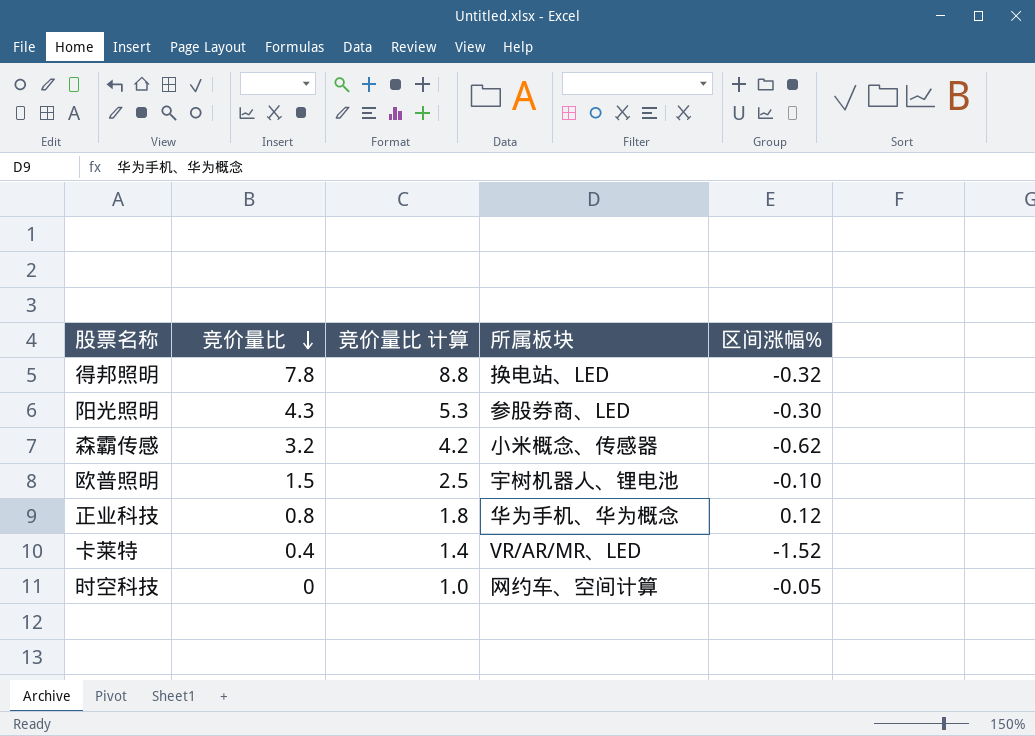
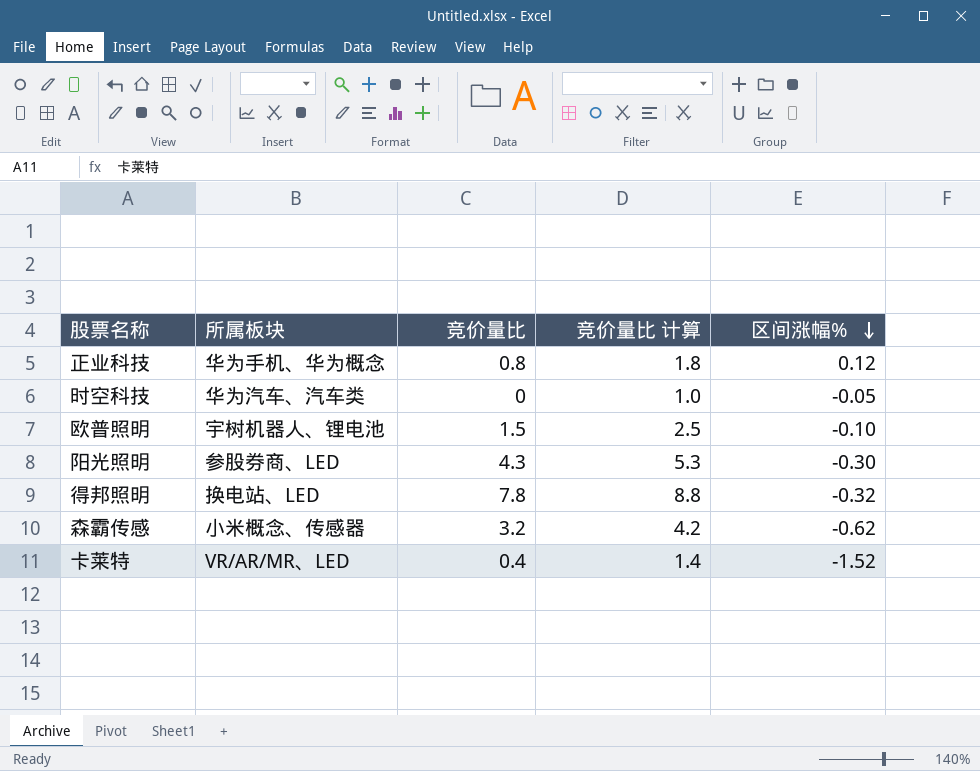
row order: 竞价量比 descending -> 区间涨幅% descending
column 所属板块 | position: 4 -> 2
时空科技 | 所属板块: 网约车、空间计算 -> 华为汽车、汽车类

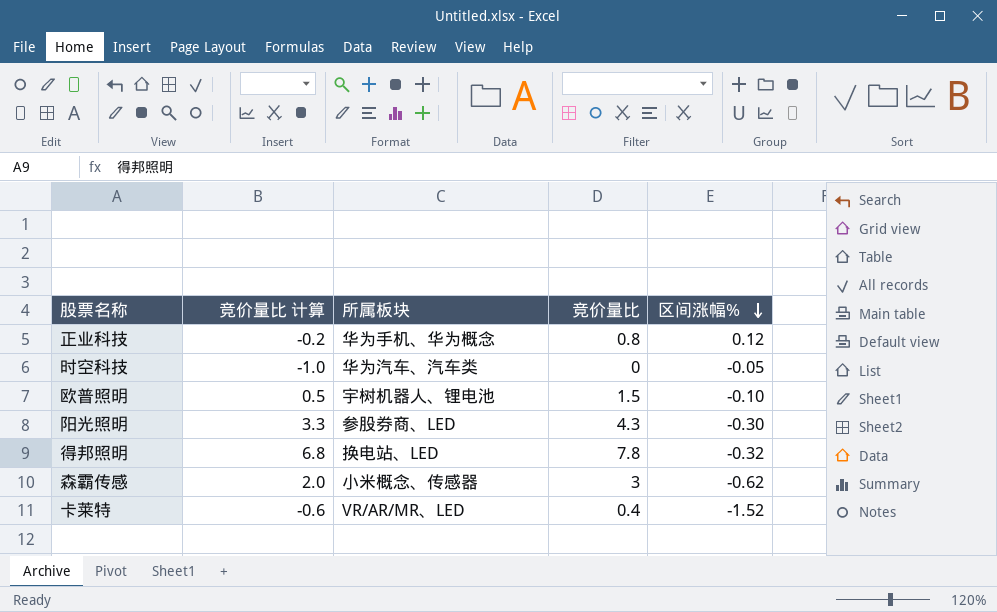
column 竞价量比 计算 | formula: [竞价量比] + 1 -> [竞价量比] - 1
column 竞价量比 计算 | position: 4 -> 2
森霸传感 | 竞价量比: 3.2 -> 3

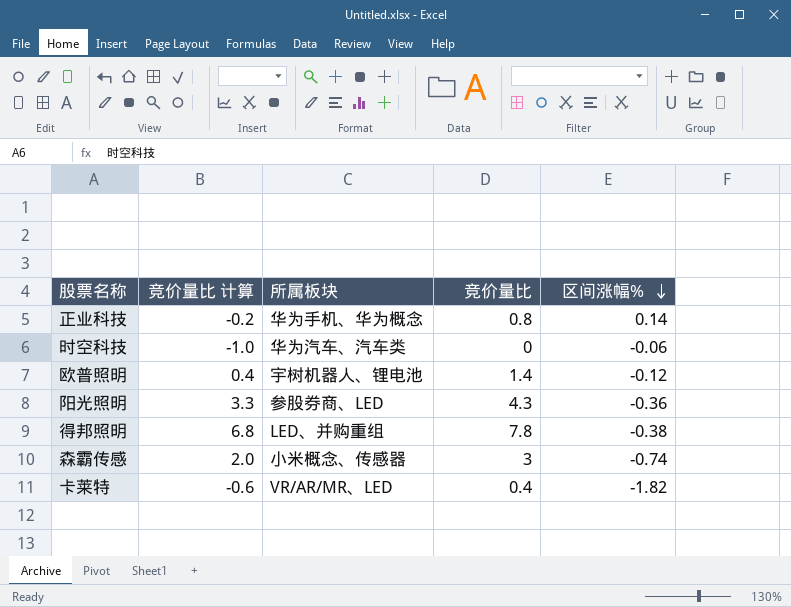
正业科技 | 区间涨幅%: 0.12 -> 0.14
时空科技 | 区间涨幅%: -0.05 -> -0.06
欧普照明 | 竞价量比 计算: 0.5 -> 0.4
欧普照明 | 竞价量比: 1.5 -> 1.4
欧普照明 | 区间涨幅%: -0.10 -> -0.12
阳光照明 | 区间涨幅%: -0.30 -> -0.36
得邦照明 | 所属板块: 换电站、LED -> LED、并购重组
得邦照明 | 区间涨幅%: -0.32 -> -0.38
森霸传感 | 区间涨幅%: -0.62 -> -0.74
卡莱特 | 区间涨幅%: -1.52 -> -1.82

